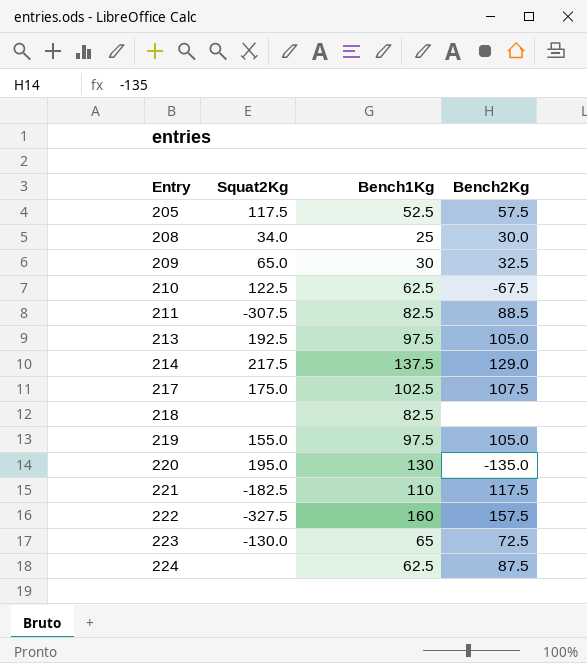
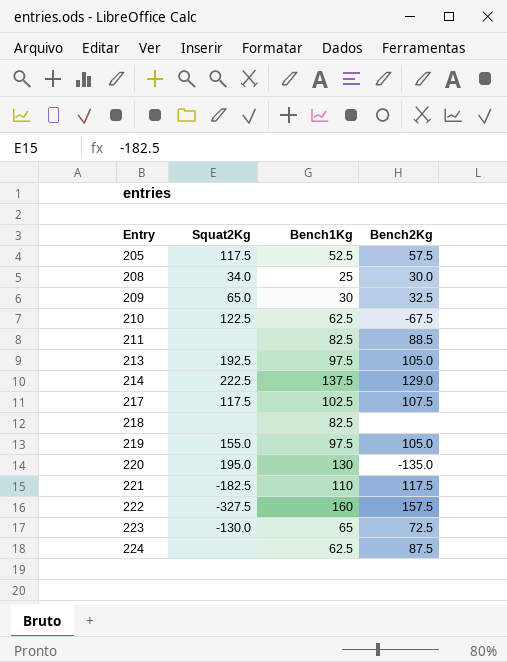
211 | Squat2Kg: -307.5 -> none
214 | Squat2Kg: 217.5 -> 222.5
217 | Squat2Kg: 175.0 -> 117.5

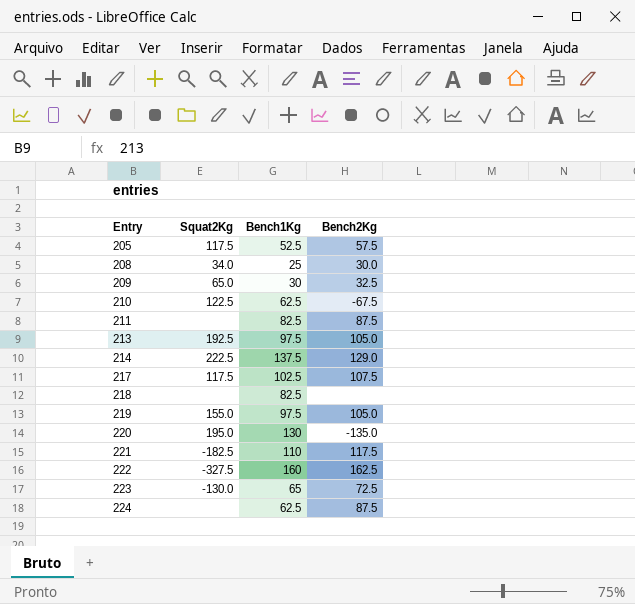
211 | Bench2Kg: 88.5 -> 87.5
222 | Bench2Kg: 157.5 -> 162.5

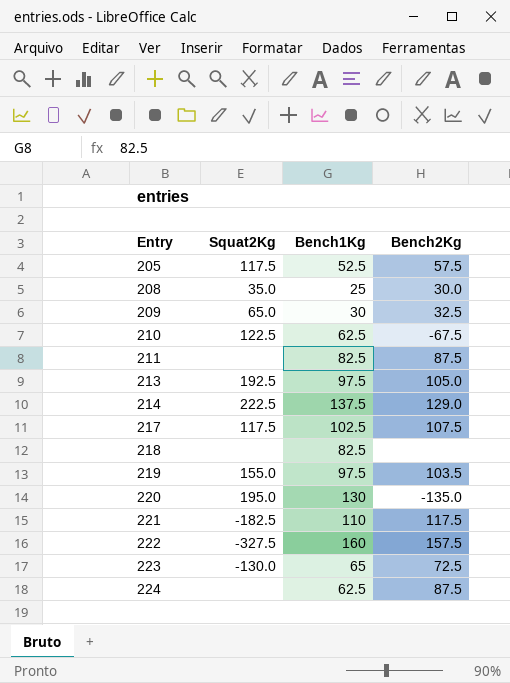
208 | Squat2Kg: 34.0 -> 35.0
219 | Bench2Kg: 105.0 -> 103.5
222 | Bench2Kg: 162.5 -> 157.5

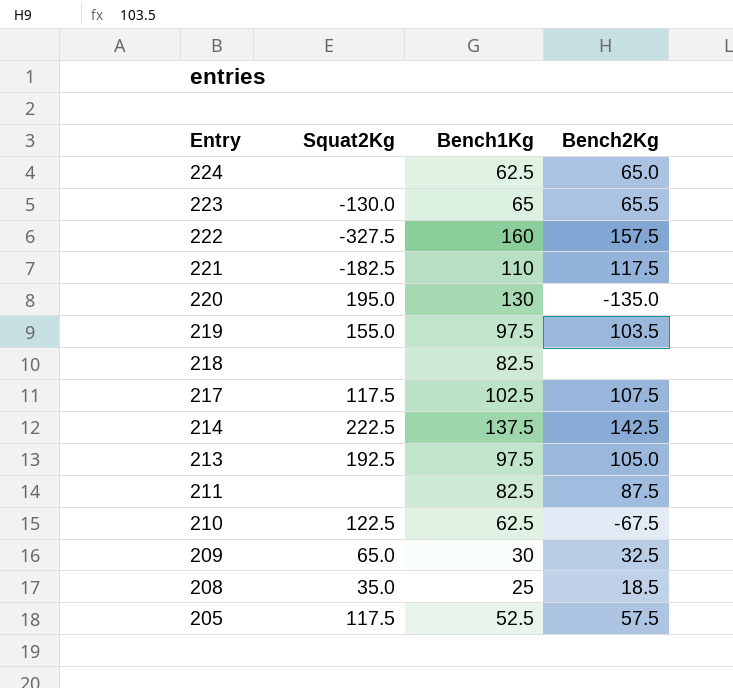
row order: Entry ascending -> Entry descending
224 | Bench2Kg: 87.5 -> 65.0
223 | Bench2Kg: 72.5 -> 65.5
214 | Bench2Kg: 129.0 -> 142.5
208 | Bench2Kg: 30.0 -> 18.5

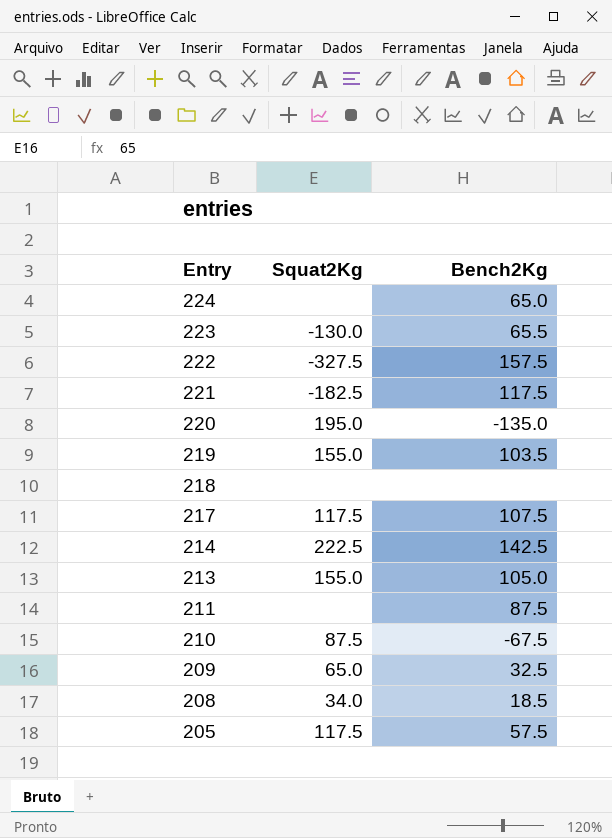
column Bench1Kg | position: 3 -> none
213 | Squat2Kg: 192.5 -> 155.0
210 | Squat2Kg: 122.5 -> 87.5
208 | Squat2Kg: 35.0 -> 34.0

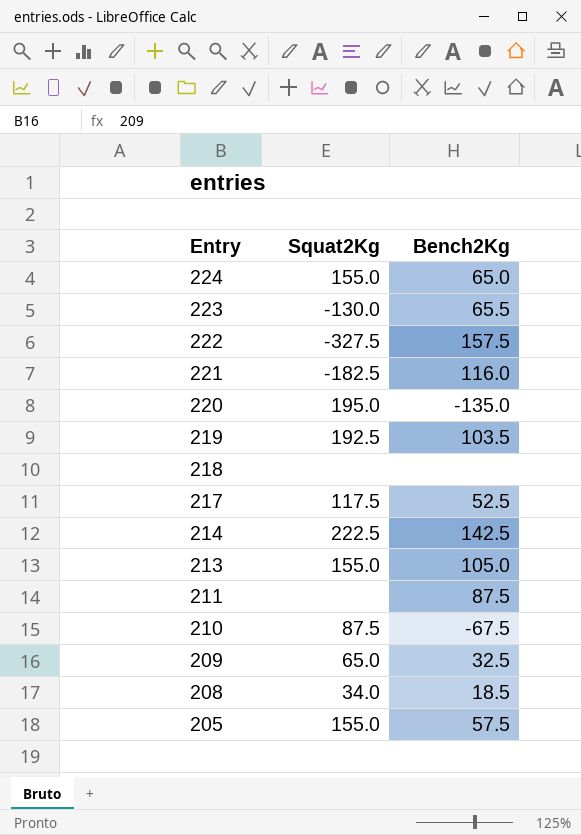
224 | Squat2Kg: none -> 155.0
221 | Bench2Kg: 117.5 -> 116.0
219 | Squat2Kg: 155.0 -> 192.5
217 | Bench2Kg: 107.5 -> 52.5
205 | Squat2Kg: 117.5 -> 155.0

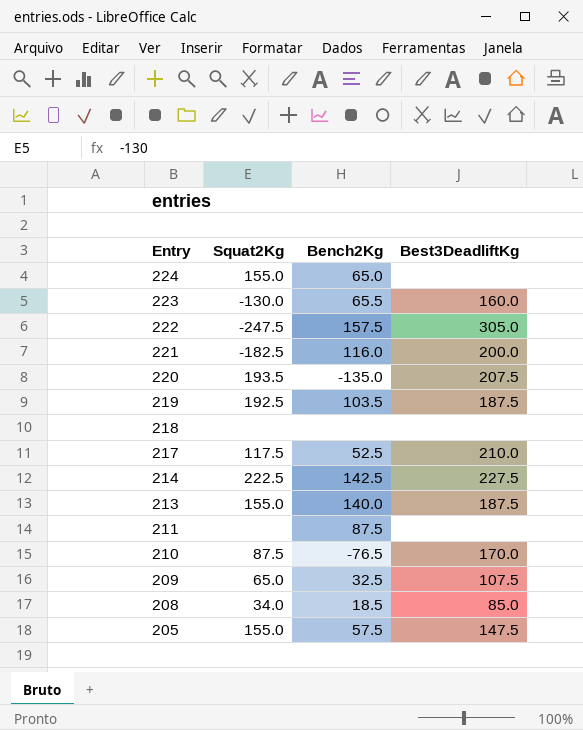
column Best3DeadliftKg | position: none -> 4
222 | Squat2Kg: -327.5 -> -247.5
220 | Squat2Kg: 195.0 -> 193.5
213 | Bench2Kg: 105.0 -> 140.0
210 | Bench2Kg: -67.5 -> -76.5

